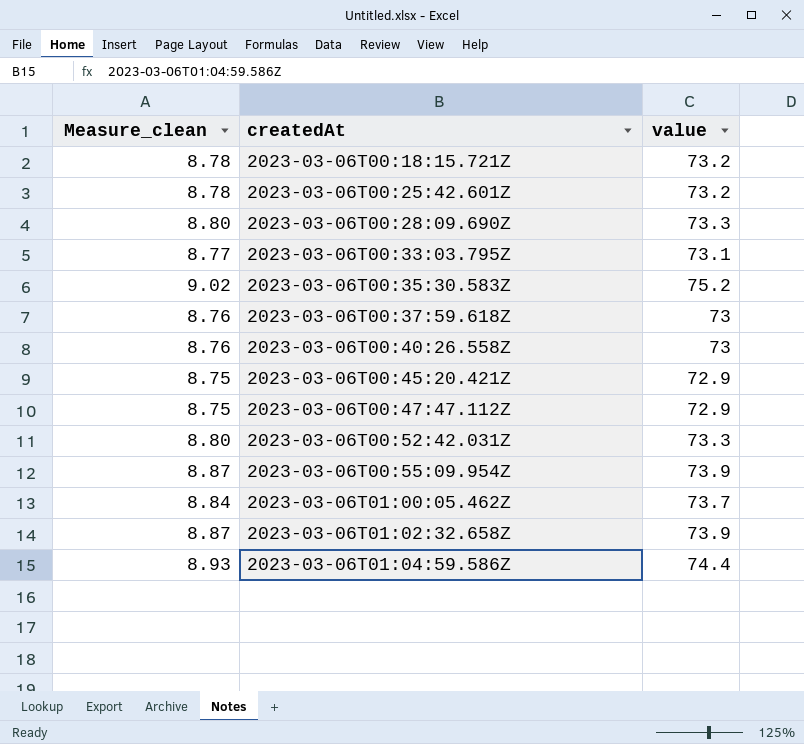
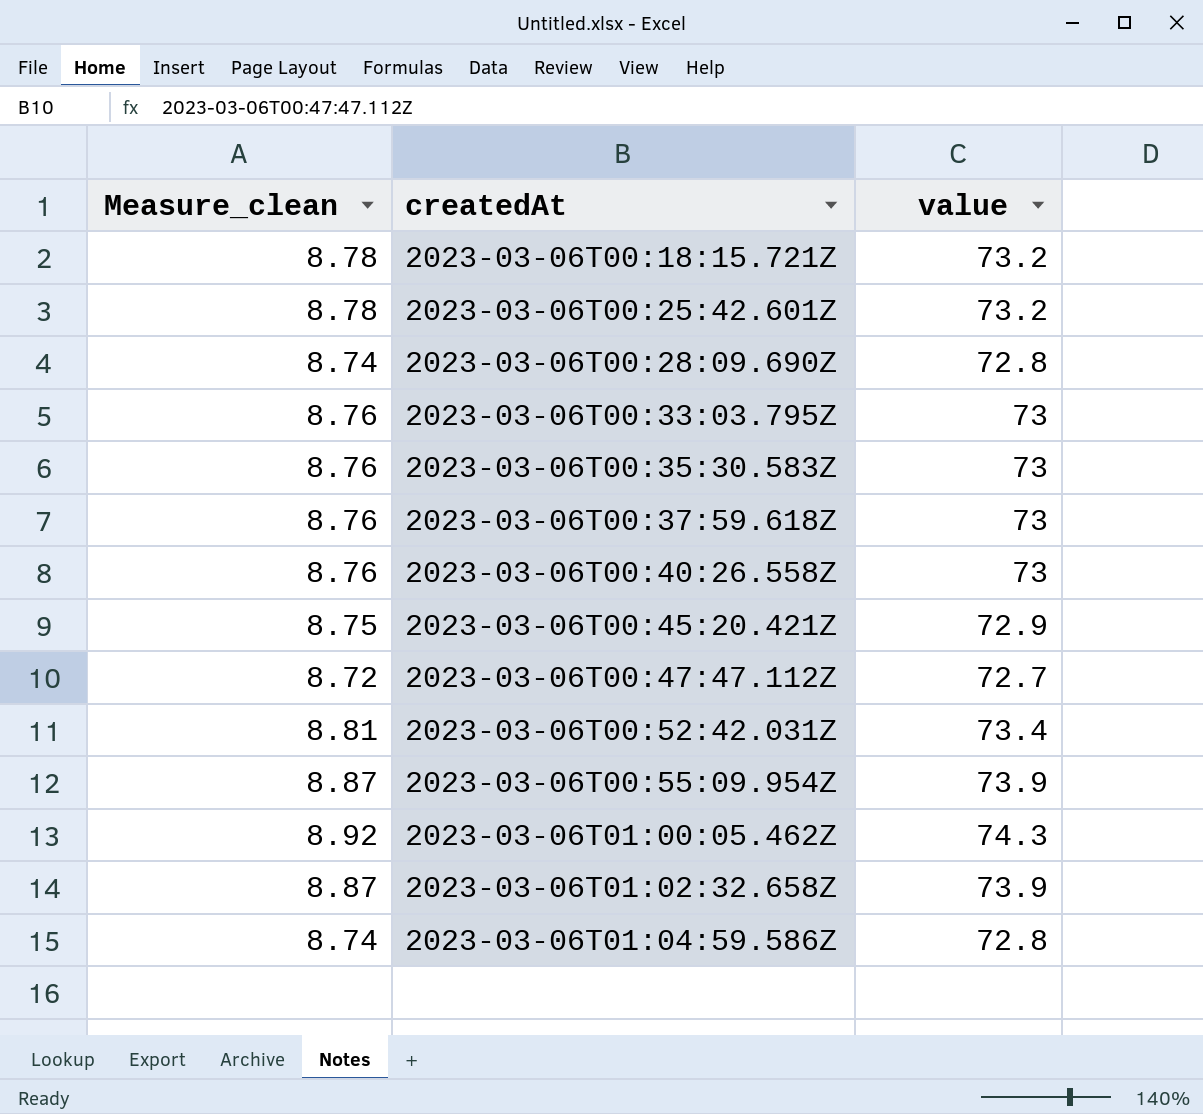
2023-03-06T00:28:09.690Z | Measure_clean: 8.80 -> 8.74
2023-03-06T00:28:09.690Z | value: 73.3 -> 72.8
2023-03-06T00:33:03.795Z | Measure_clean: 8.77 -> 8.76
2023-03-06T00:33:03.795Z | value: 73.1 -> 73
2023-03-06T00:35:30.583Z | Measure_clean: 9.02 -> 8.76
2023-03-06T00:35:30.583Z | value: 75.2 -> 73
2023-03-06T00:47:47.112Z | Measure_clean: 8.75 -> 8.72
2023-03-06T00:47:47.112Z | value: 72.9 -> 72.7
2023-03-06T00:52:42.031Z | Measure_clean: 8.80 -> 8.81
2023-03-06T00:52:42.031Z | value: 73.3 -> 73.4
2023-03-06T01:00:05.462Z | Measure_clean: 8.84 -> 8.92
2023-03-06T01:00:05.462Z | value: 73.7 -> 74.3
2023-03-06T01:04:59.586Z | Measure_clean: 8.93 -> 8.74
2023-03-06T01:04:59.586Z | value: 74.4 -> 72.8

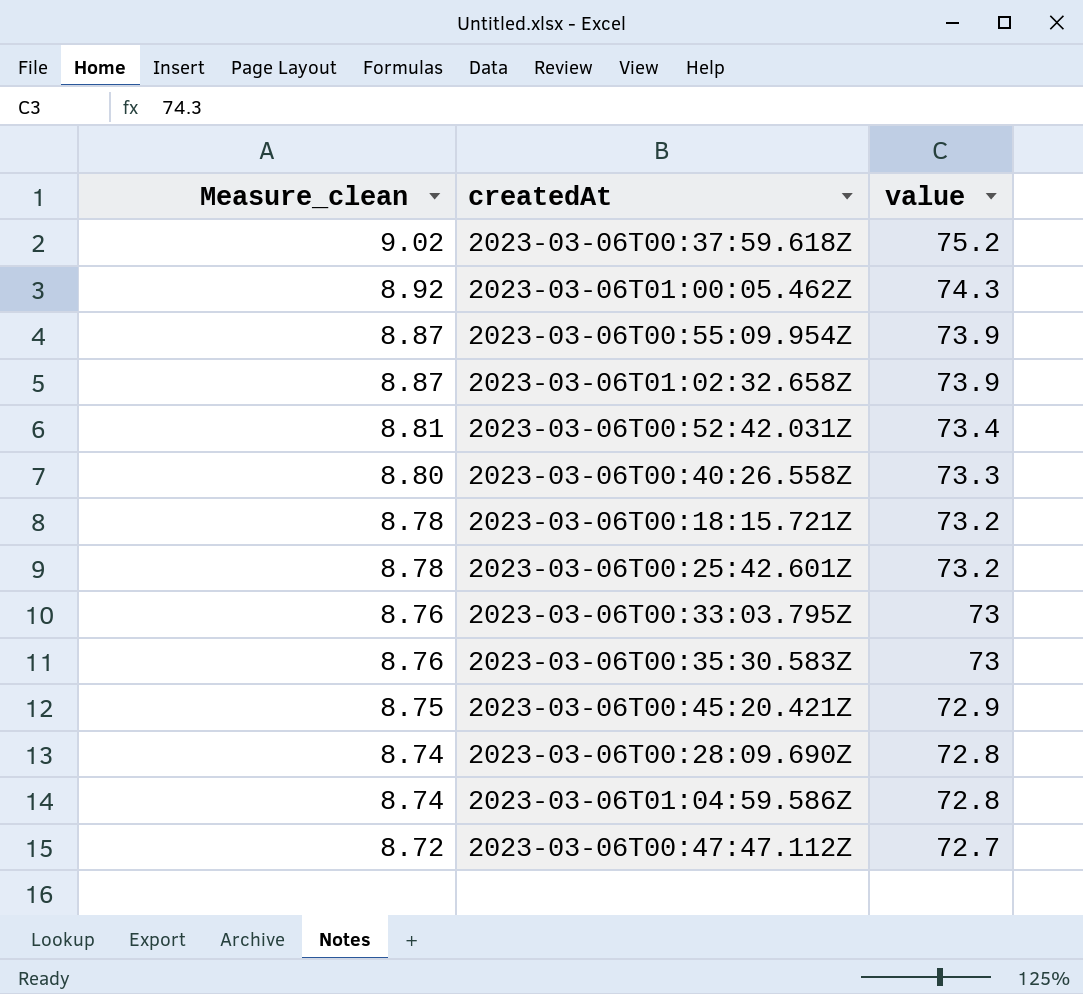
row order: createdAt ascending -> Measure_clean descending
2023-03-06T00:37:59.618Z | Measure_clean: 8.76 -> 9.02
2023-03-06T00:37:59.618Z | value: 73 -> 75.2
2023-03-06T00:40:26.558Z | Measure_clean: 8.76 -> 8.80
2023-03-06T00:40:26.558Z | value: 73 -> 73.3

